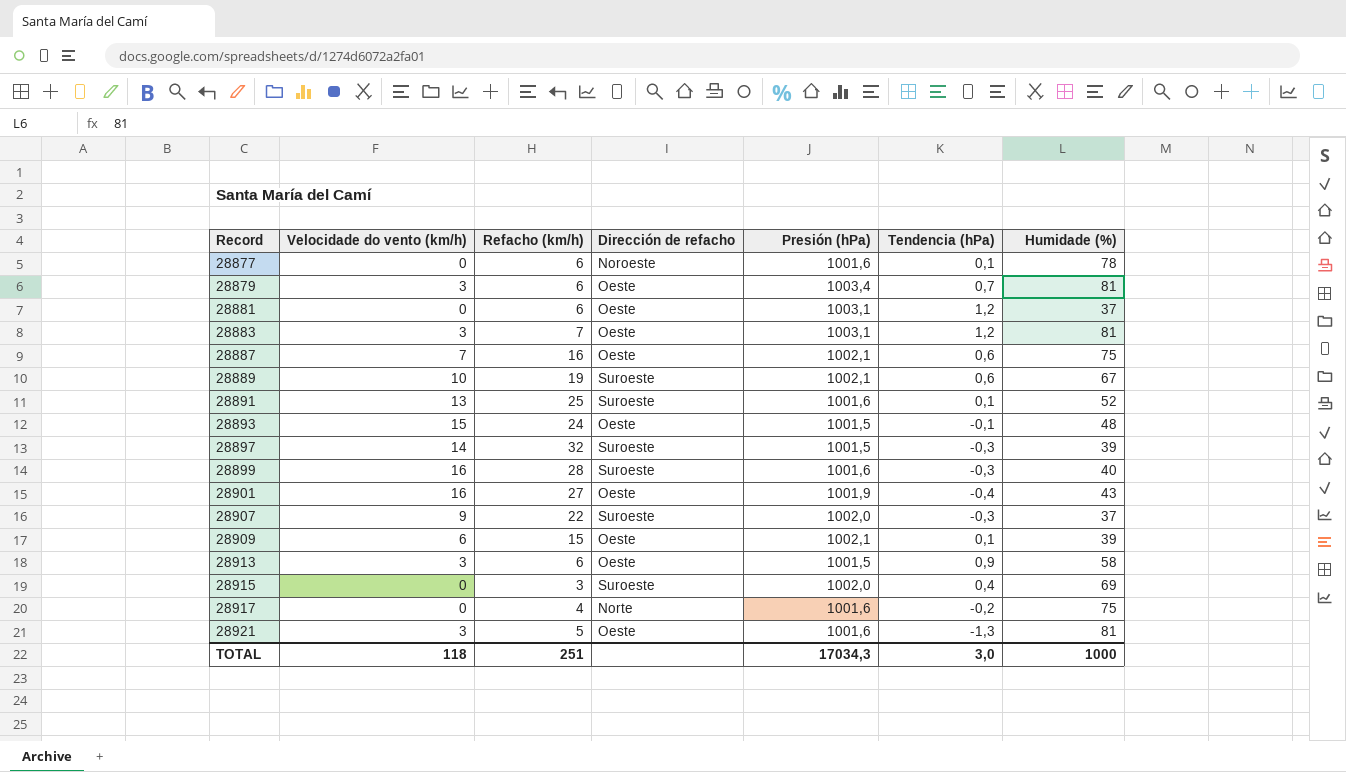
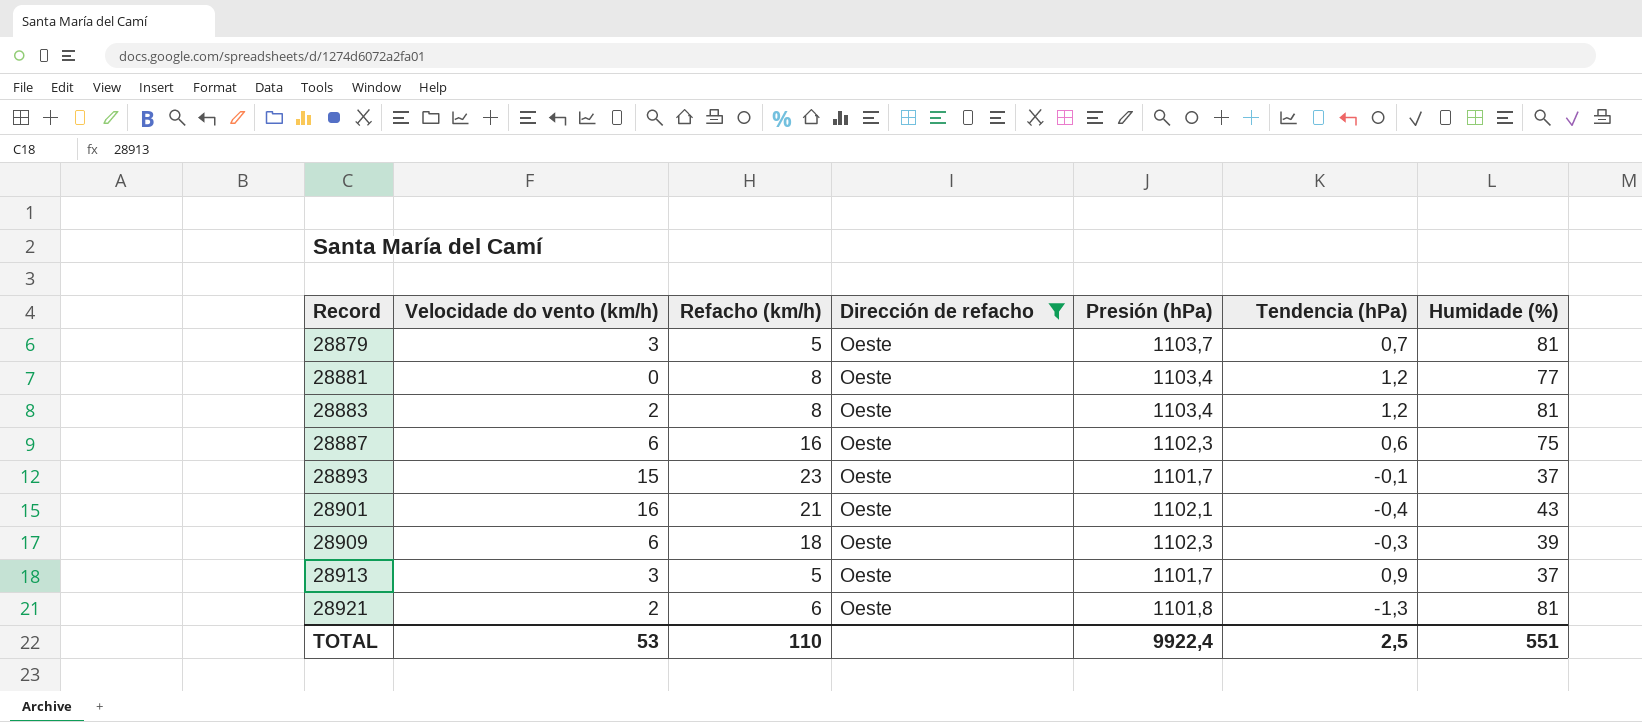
filter: none -> Dirección de refacho = Oeste
28879 | Refacho (km/h): 6 -> 5
28879 | Presión (hPa): 1003,4 -> 1103,7
28881 | Refacho (km/h): 6 -> 8
28881 | Presión (hPa): 1003,1 -> 1103,4
28881 | Humidade (%): 37 -> 77
28883 | Velocidade do vento (km/h): 3 -> 2
28883 | Refacho (km/h): 7 -> 8
28883 | Presión (hPa): 1003,1 -> 1103,4
28887 | Velocidade do vento (km/h): 7 -> 6
28887 | Presión (hPa): 1002,1 -> 1102,3
28893 | Refacho (km/h): 24 -> 23
28893 | Presión (hPa): 1001,5 -> 1101,7
28893 | Humidade (%): 48 -> 37
28901 | Refacho (km/h): 27 -> 21
28901 | Presión (hPa): 1001,9 -> 1102,1
28909 | Refacho (km/h): 15 -> 18
28909 | Presión (hPa): 1002,1 -> 1102,3
28909 | Tendencia (hPa): 0,1 -> -0,3
28913 | Refacho (km/h): 6 -> 5
28913 | Presión (hPa): 1001,5 -> 1101,7
28913 | Humidade (%): 58 -> 37
28921 | Velocidade do vento (km/h): 3 -> 2
28921 | Refacho (km/h): 5 -> 6
28921 | Presión (hPa): 1001,6 -> 1101,8
TOTAL | Velocidade do vento (km/h): 118 -> 53
TOTAL | Refacho (km/h): 251 -> 110
TOTAL | Presión (hPa): 17034,3 -> 9922,4
TOTAL | Tendencia (hPa): 3,0 -> 2,5
TOTAL | Humidade (%): 1000 -> 551

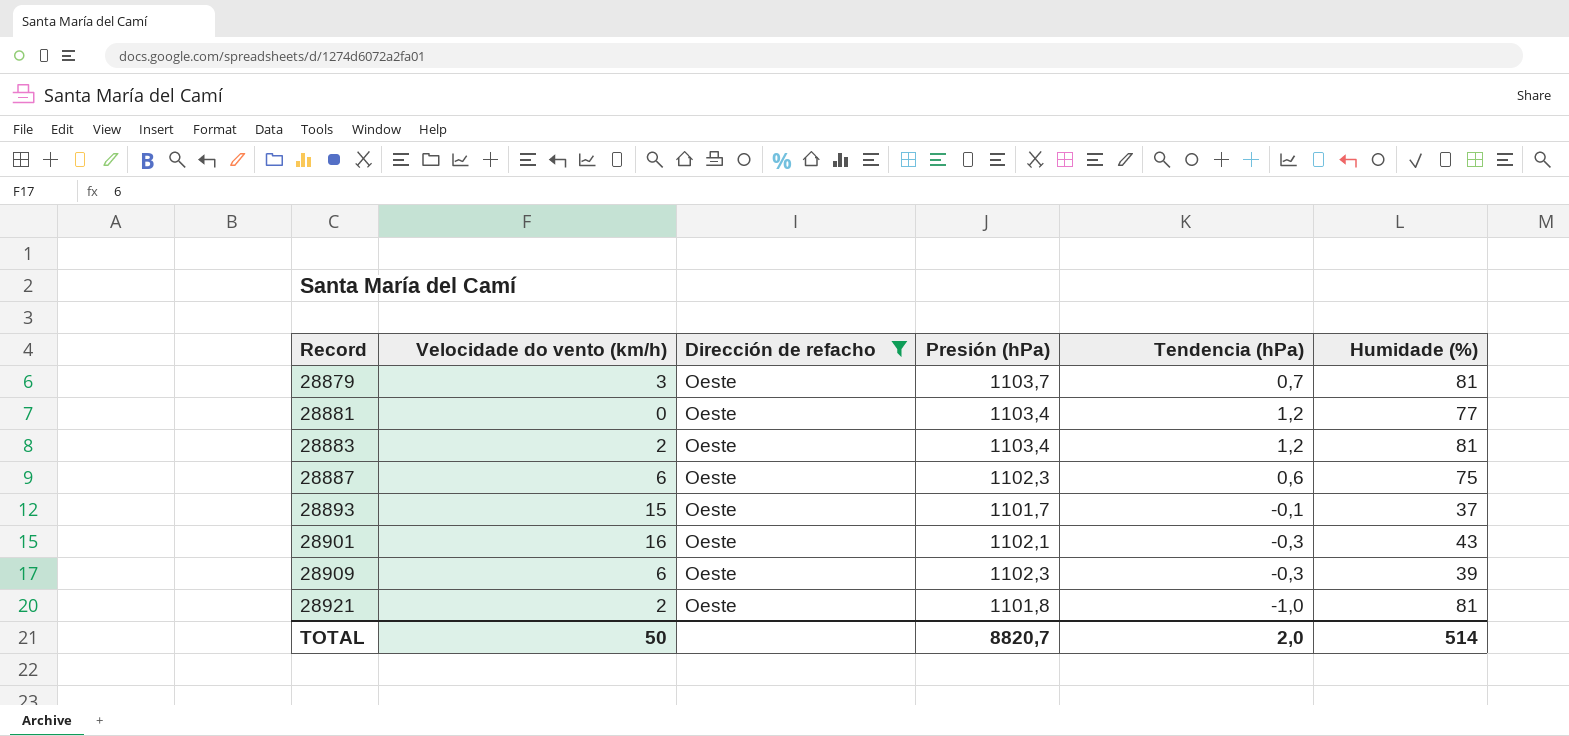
column Refacho (km/h) | position: 3 -> none
row 28913: 3 | 5 | Oeste | 1101,7 | 0,9 | 37 -> none
28901 | Tendencia (hPa): -0,4 -> -0,3
28921 | Tendencia (hPa): -1,3 -> -1,0
TOTAL | Velocidade do vento (km/h): 53 -> 50
TOTAL | Presión (hPa): 9922,4 -> 8820,7
TOTAL | Tendencia (hPa): 2,5 -> 2,0
TOTAL | Humidade (%): 551 -> 514

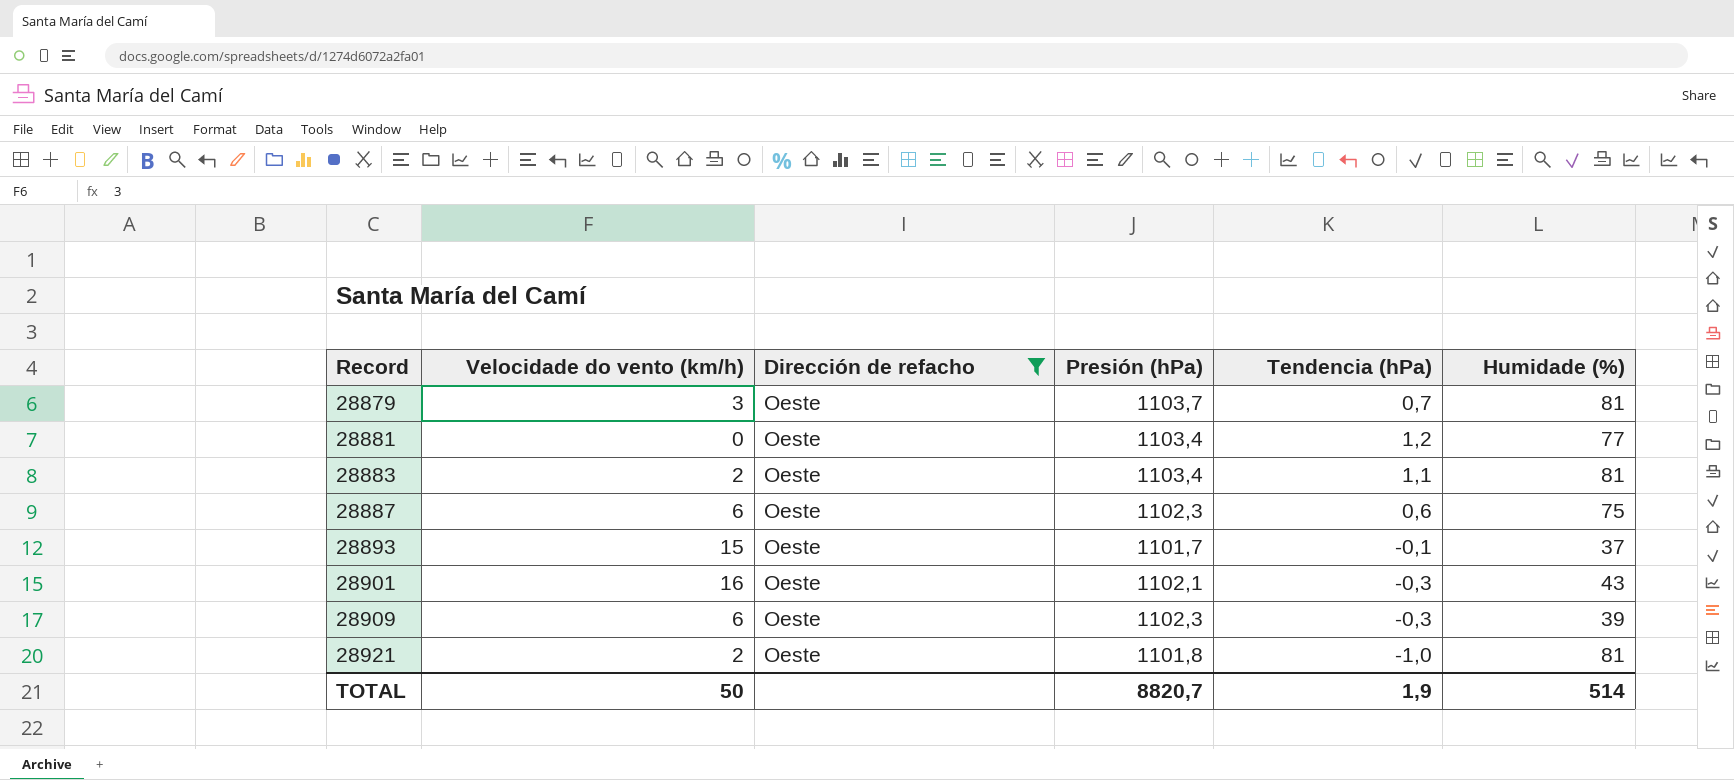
28883 | Tendencia (hPa): 1,2 -> 1,1
TOTAL | Tendencia (hPa): 2,0 -> 1,9

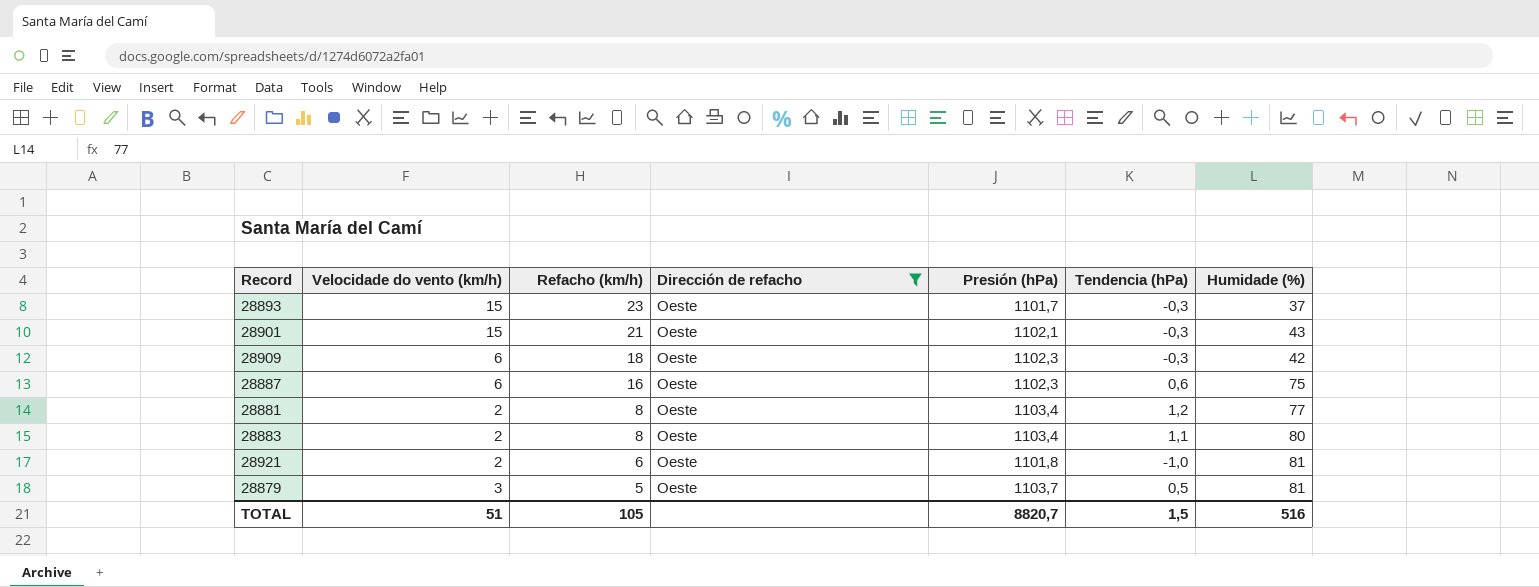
row order: Record ascending -> Refacho (km/h) descending
column Refacho (km/h) | position: none -> 3
28893 | Tendencia (hPa): -0,1 -> -0,3
28901 | Velocidade do vento (km/h): 16 -> 15
28909 | Humidade (%): 39 -> 42
28881 | Velocidade do vento (km/h): 0 -> 2
28883 | Humidade (%): 81 -> 80
28879 | Tendencia (hPa): 0,7 -> 0,5
TOTAL | Velocidade do vento (km/h): 50 -> 51
TOTAL | Tendencia (hPa): 1,9 -> 1,5
TOTAL | Humidade (%): 514 -> 516

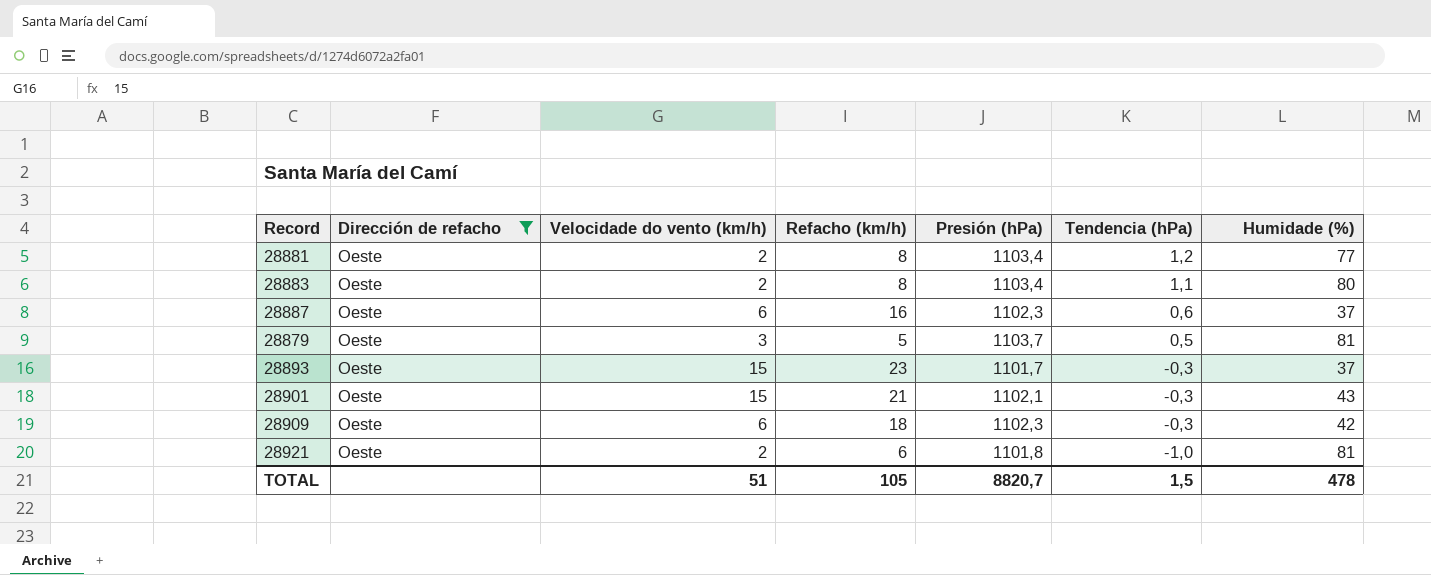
row order: Refacho (km/h) descending -> Tendencia (hPa) descending
column Dirección de refacho | position: 4 -> 2
28887 | Humidade (%): 75 -> 37
TOTAL | Humidade (%): 516 -> 478

